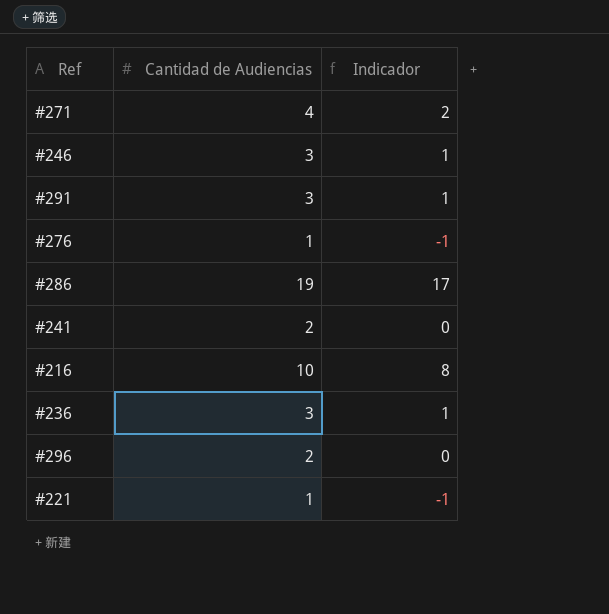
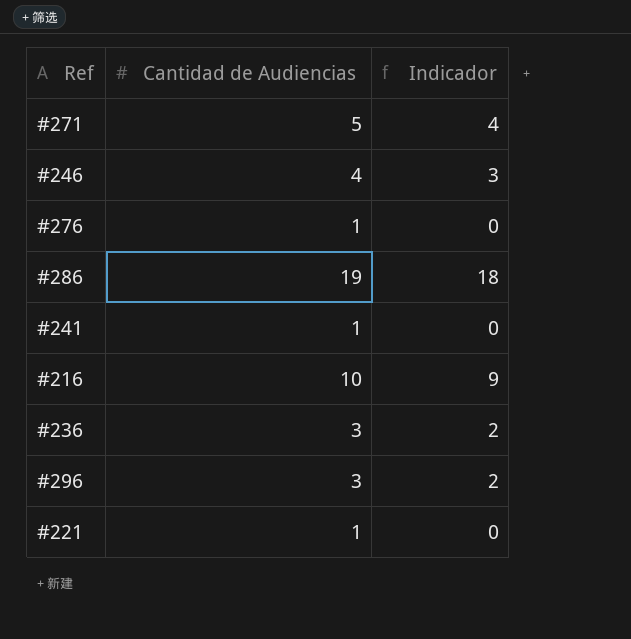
column Indicador | formula: [Cantidad de Audiencias] - 2 -> [Cantidad de Audiencias] - 1
row #291: 3 | 1 -> none
#271 | Cantidad de Audiencias: 4 -> 5
#246 | Cantidad de Audiencias: 3 -> 4
#241 | Cantidad de Audiencias: 2 -> 1
#296 | Cantidad de Audiencias: 2 -> 3

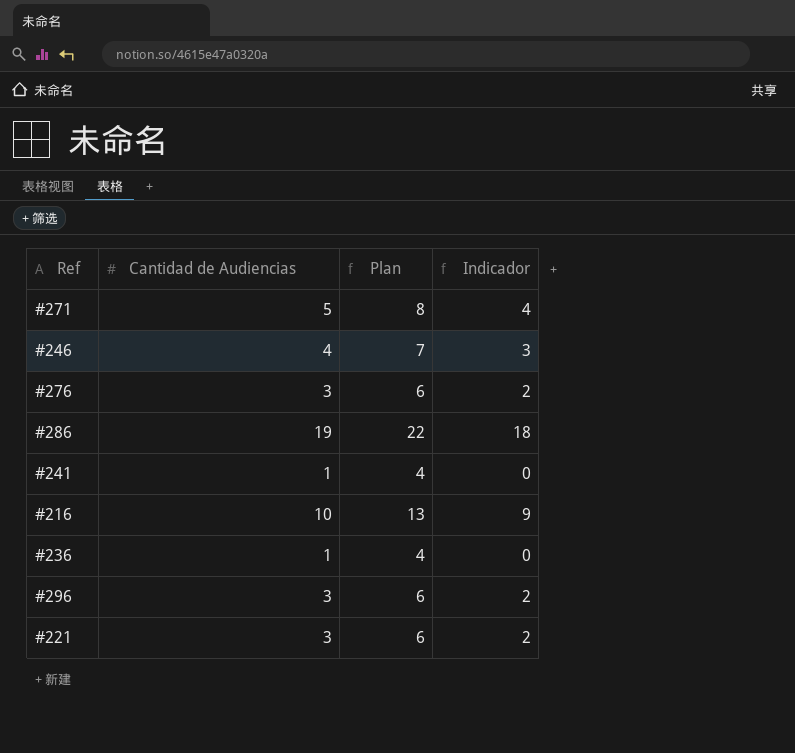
column Plan | formula: none -> [Cantidad de Audiencias] + 3
#276 | Cantidad de Audiencias: 1 -> 3
#276 | Indicador: 0 -> 2
#236 | Cantidad de Audiencias: 3 -> 1
#236 | Indicador: 2 -> 0
#221 | Cantidad de Audiencias: 1 -> 3
#221 | Indicador: 0 -> 2

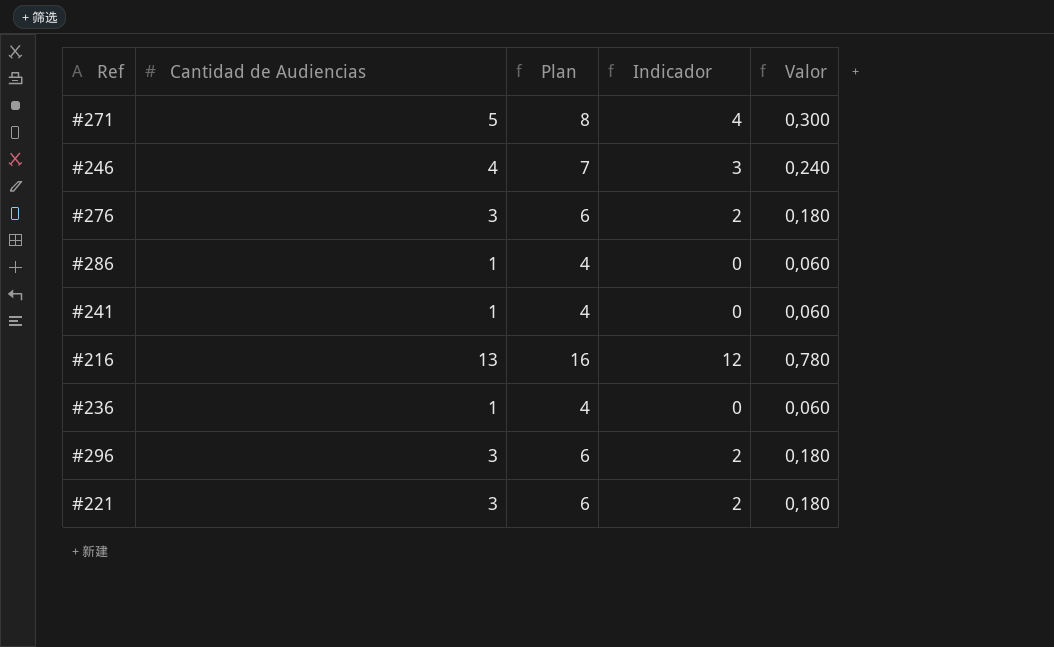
column Valor | formula: none -> [Cantidad de Audiencias] * 0,06
#286 | Cantidad de Audiencias: 19 -> 1
#286 | Plan: 22 -> 4
#286 | Indicador: 18 -> 0
#216 | Cantidad de Audiencias: 10 -> 13
#216 | Plan: 13 -> 16
#216 | Indicador: 9 -> 12

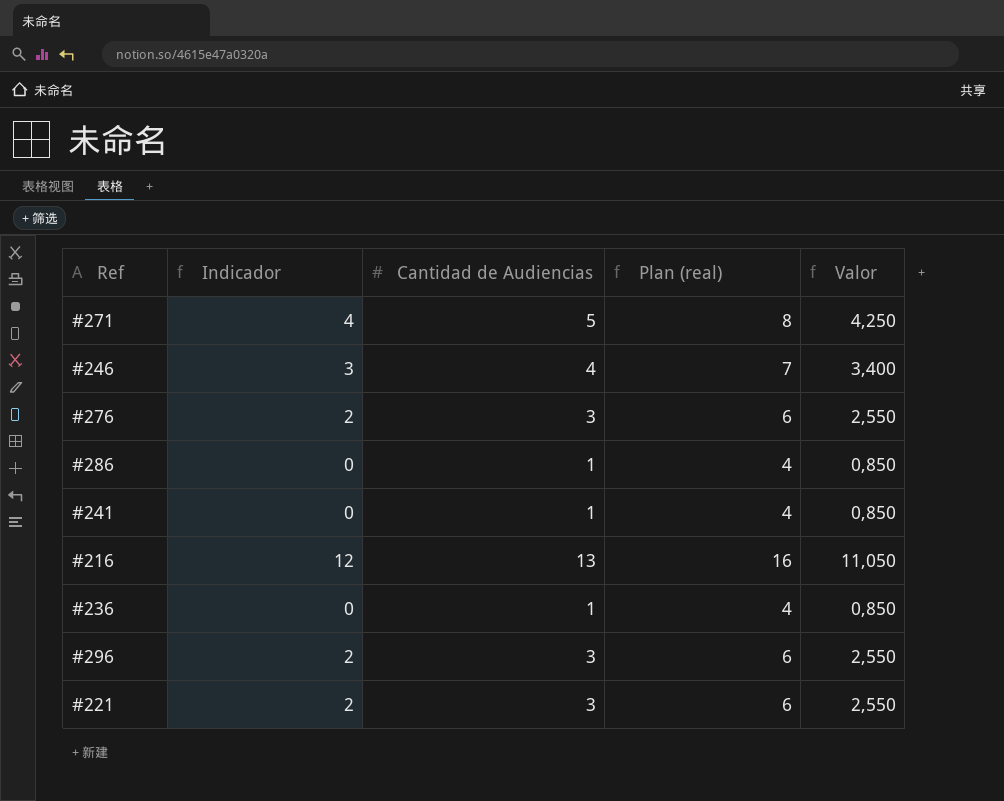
column Indicador | position: 4 -> 2
column name: Plan -> Plan (real)
column Valor | formula: [Cantidad de Audiencias] * 0,06 -> [Cantidad de Audiencias] * 0,85

